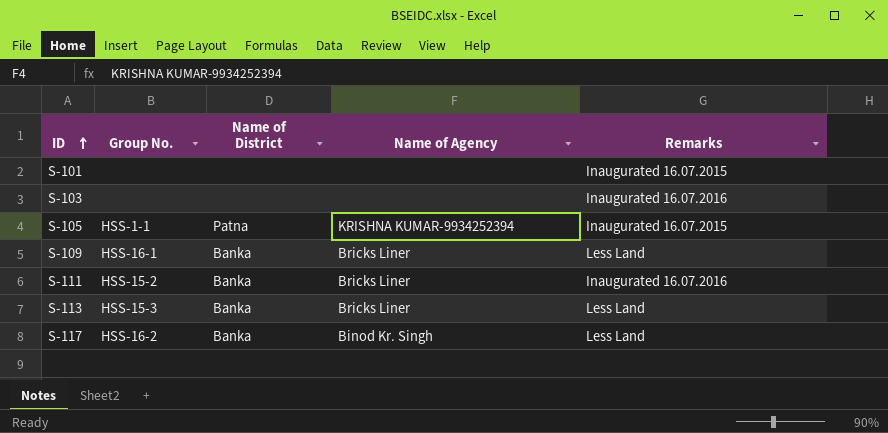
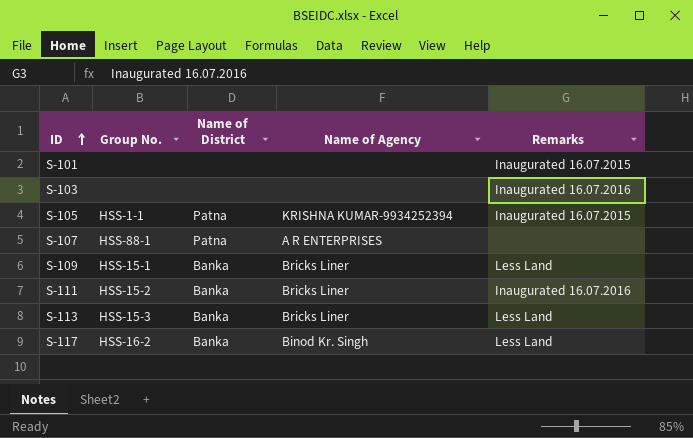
row S-107: none -> HSS-88-1 | Patna | A R ENTERPRISES | none
S-109 | Group No.: HSS-16-1 -> HSS-15-1

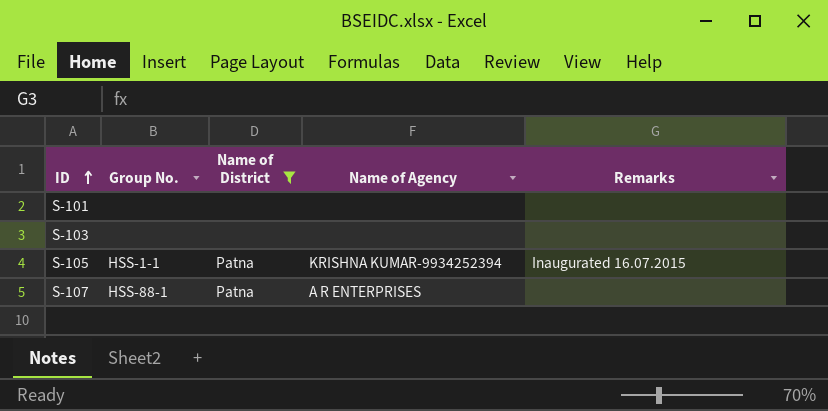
filter: none -> Name of District != Banka
S-101 | Remarks: Inaugurated 16.07.2015 -> none
S-103 | Remarks: Inaugurated 16.07.2016 -> none

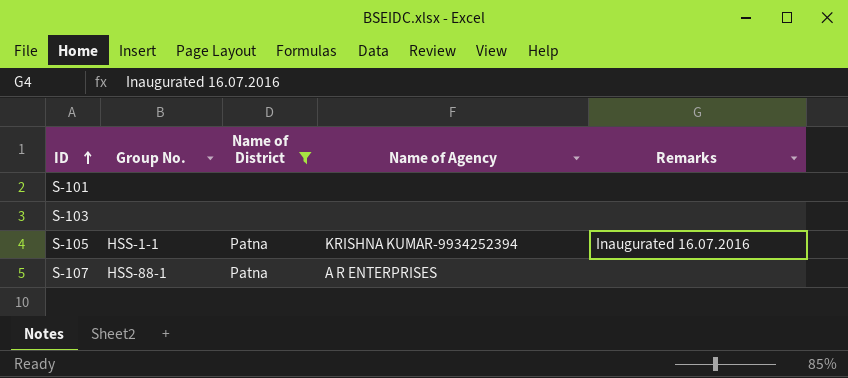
S-105 | Remarks: Inaugurated 16.07.2015 -> Inaugurated 16.07.2016

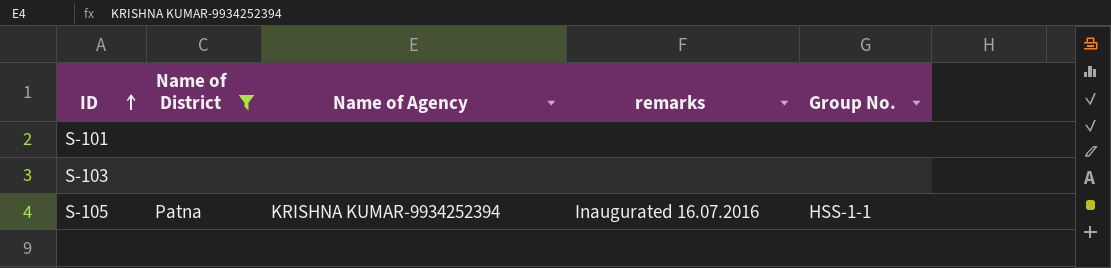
column name: Remarks -> remarks
column Group No. | position: 2 -> 5
row S-107: HSS-88-1 | Patna | A R ENTERPRISES | none -> none

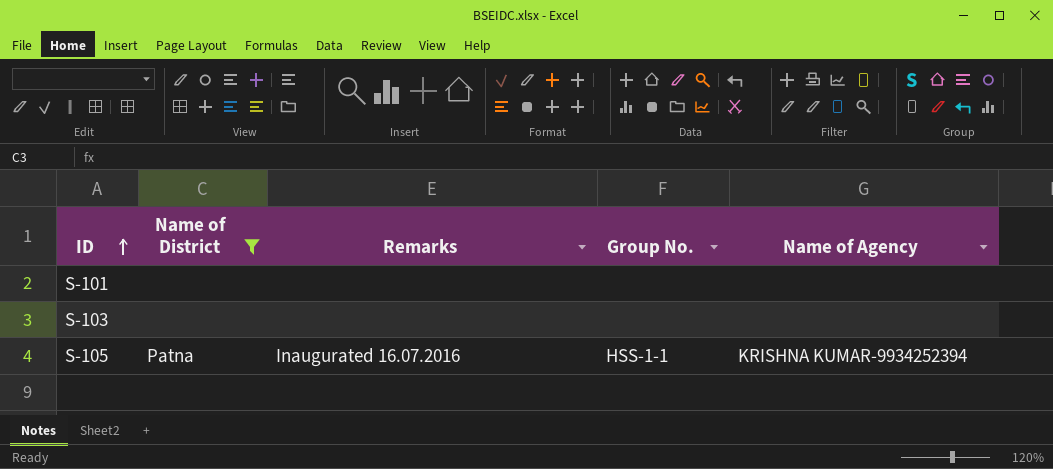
column name: remarks -> Remarks
column Name of Agency | position: 3 -> 5

